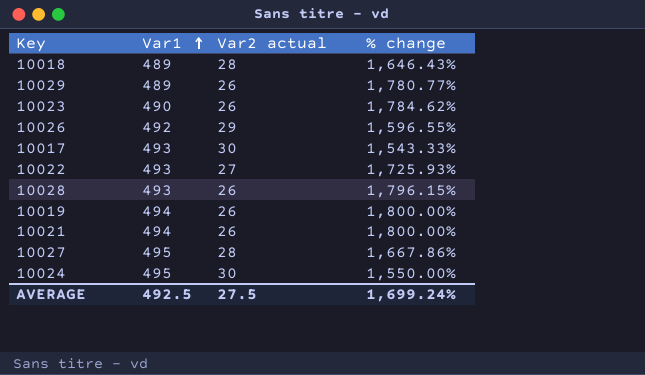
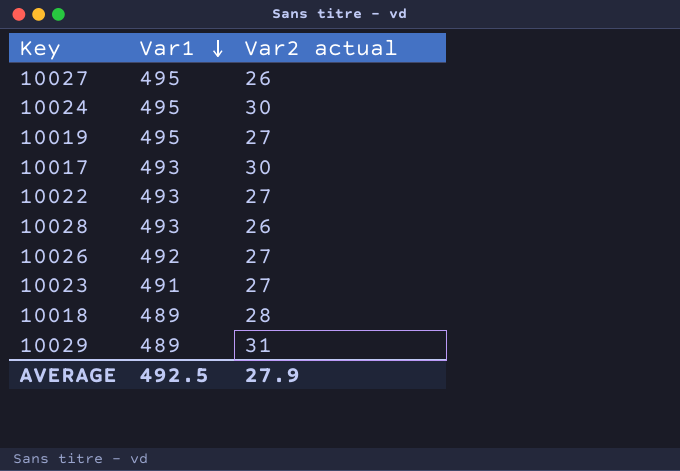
row order: Var1 ascending -> Var1 descending
column % change | formula: ([Var1] - [Var2 actual]) / [Var2 actual] -> none
row 10021: 494 | 26 | 1,800.00% -> none
10027 | Var2 actual: 28 -> 26
10019 | Var1: 494 -> 495
10019 | Var2 actual: 26 -> 27
10026 | Var2 actual: 29 -> 27
10023 | Var1: 490 -> 491
10023 | Var2 actual: 26 -> 27
10029 | Var2 actual: 26 -> 31
AVERAGE | Var2 actual: 27.5 -> 27.9

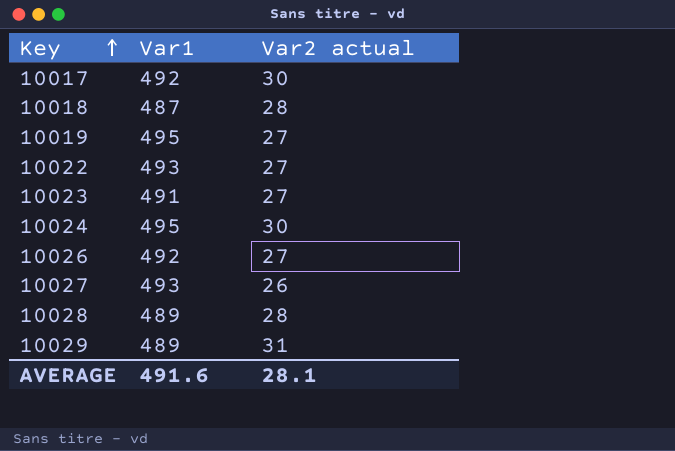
row order: Var1 descending -> Key ascending
10017 | Var1: 493 -> 492
10018 | Var1: 489 -> 487
10027 | Var1: 495 -> 493
10028 | Var1: 493 -> 489
10028 | Var2 actual: 26 -> 28
AVERAGE | Var1: 492.5 -> 491.6
AVERAGE | Var2 actual: 27.9 -> 28.1

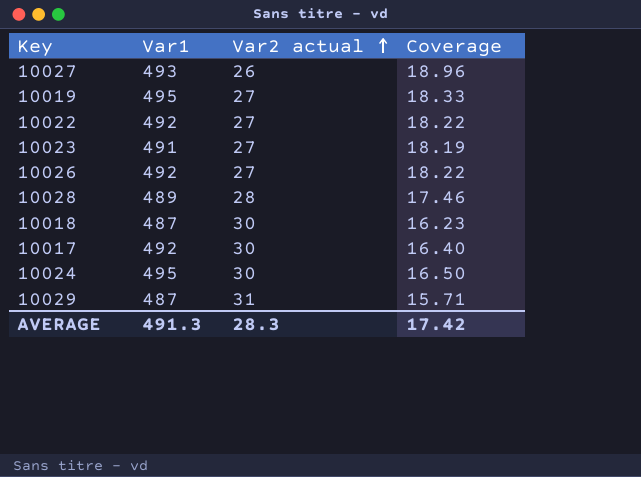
row order: Key ascending -> Var2 actual ascending
column Coverage | formula: none -> [Var1] / [Var2 actual]
10022 | Var1: 493 -> 492
10018 | Var2 actual: 28 -> 30
10029 | Var1: 489 -> 487
AVERAGE | Var1: 491.6 -> 491.3
AVERAGE | Var2 actual: 28.1 -> 28.3

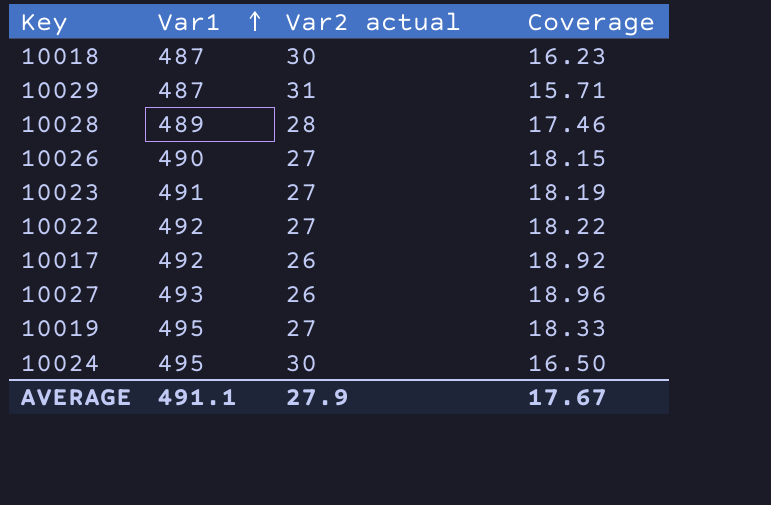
row order: Var2 actual ascending -> Var1 ascending
10026 | Var1: 492 -> 490
10026 | Coverage: 18.22 -> 18.15
10017 | Var2 actual: 30 -> 26
10017 | Coverage: 16.40 -> 18.92
AVERAGE | Var1: 491.3 -> 491.1
AVERAGE | Var2 actual: 28.3 -> 27.9
AVERAGE | Coverage: 17.42 -> 17.67

